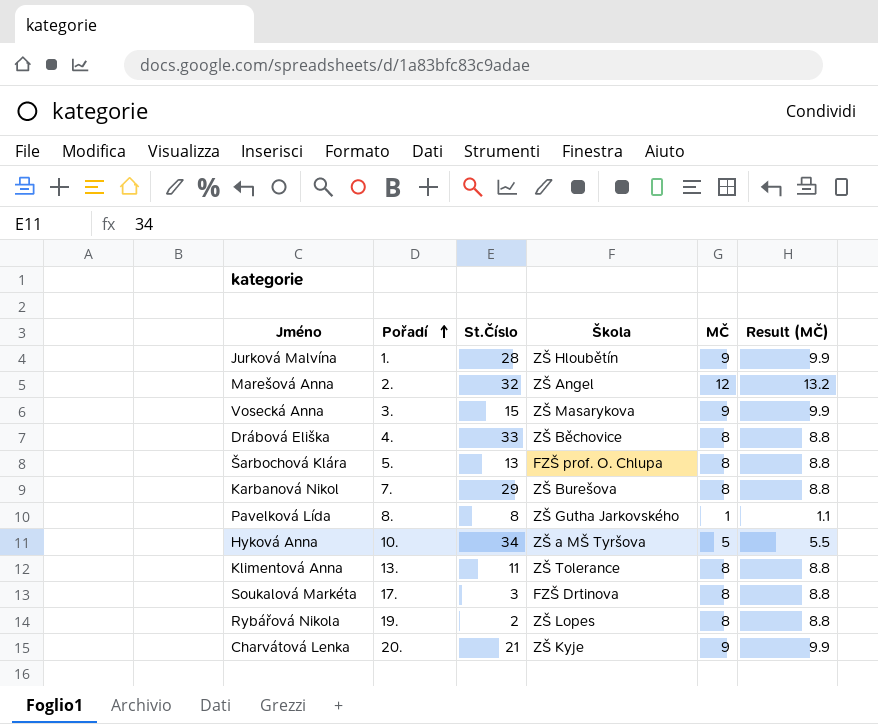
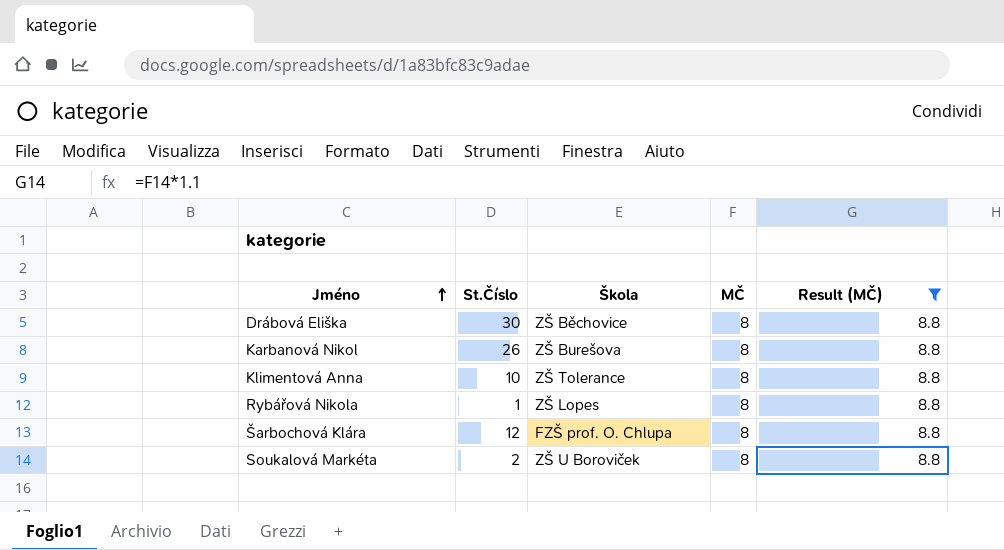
filter: none -> Result (MČ) = 8.8
row order: Pořadí ascending -> Jméno ascending
column Pořadí | position: 2 -> none
Drábová Eliška | St.Číslo: 33 -> 30
Karbanová Nikol | St.Číslo: 29 -> 26
Klimentová Anna | St.Číslo: 11 -> 10
Rybářová Nikola | St.Číslo: 2 -> 1
Šarbochová Klára | St.Číslo: 13 -> 12
Soukalová Markéta | St.Číslo: 3 -> 2
Soukalová Markéta | Škola: FZŠ Drtinova -> ZŠ U Boroviček

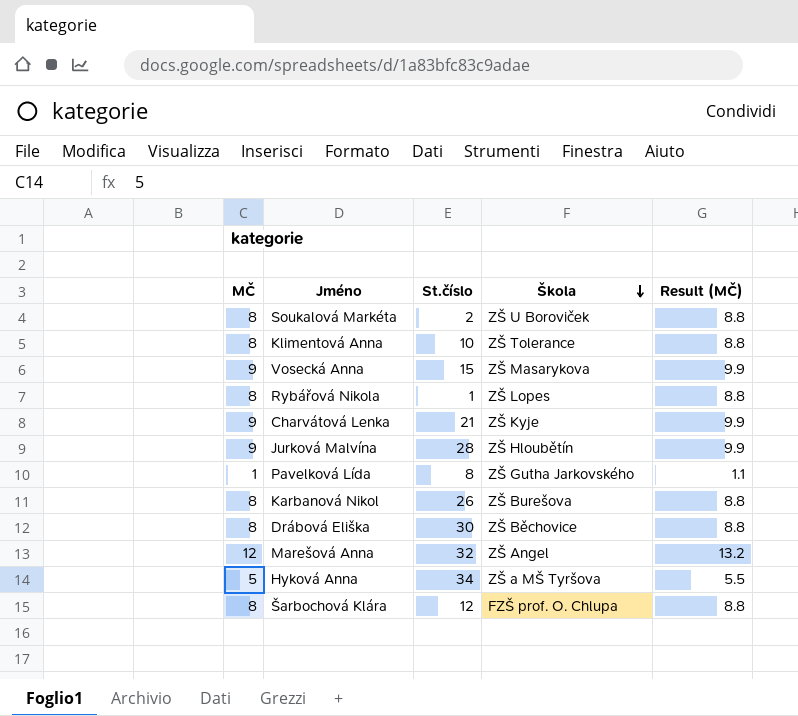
filter: Result (MČ) = 8.8 -> none
row order: Jméno ascending -> Škola descending
column MČ | position: 4 -> 1
column name: St.Číslo -> St.číslo

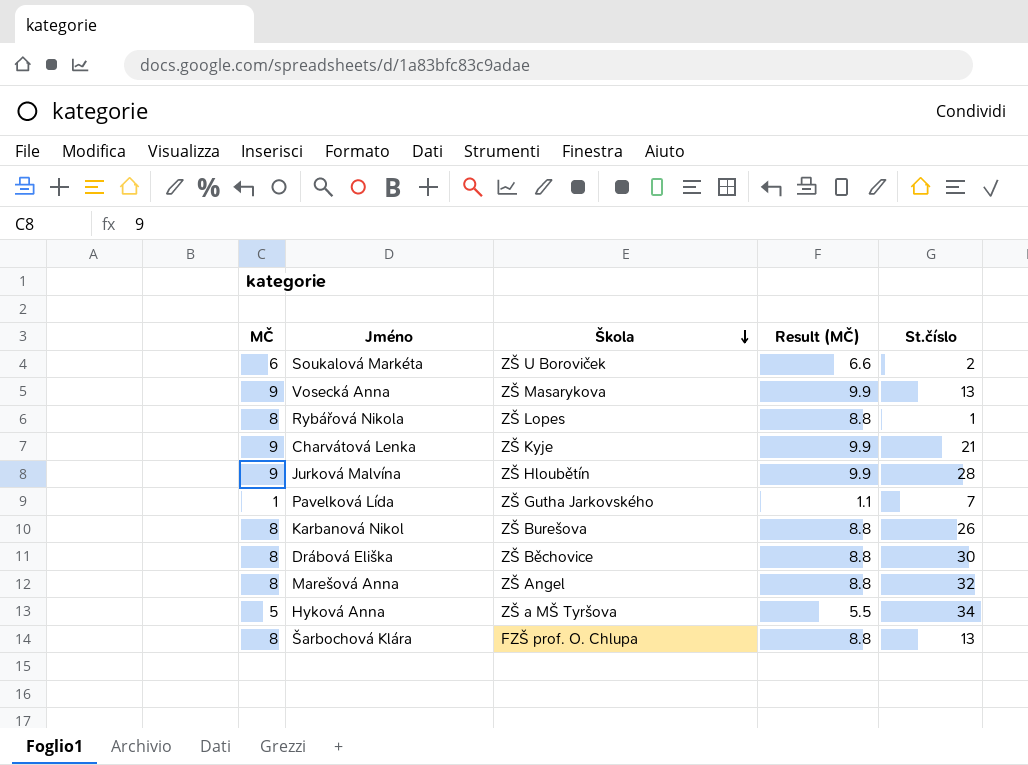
column St.číslo | position: 3 -> 5
row Klimentová Anna: 8 | 10 | ZŠ Tolerance | 8.8 -> none
Soukalová Markéta | MČ: 8 -> 6
Soukalová Markéta | Result (MČ): 8.8 -> 6.6
Vosecká Anna | St.číslo: 15 -> 13
Pavelková Lída | St.číslo: 8 -> 7
Marešová Anna | MČ: 12 -> 8
Marešová Anna | Result (MČ): 13.2 -> 8.8
Šarbochová Klára | St.číslo: 12 -> 13

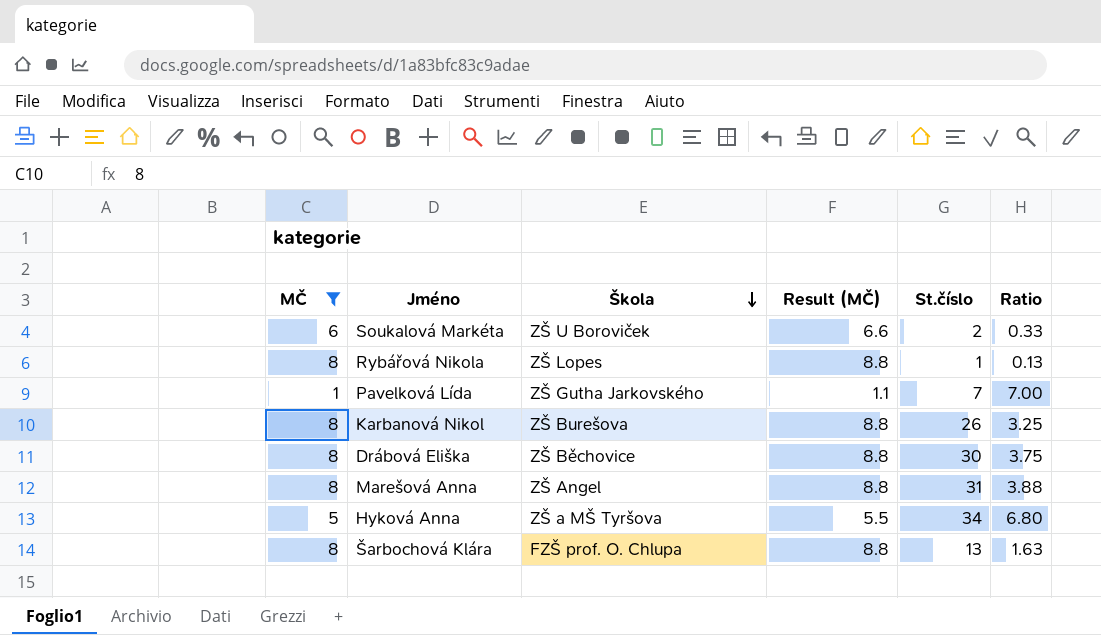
filter: none -> MČ != 9
column Ratio | formula: none -> [St.číslo] / [MČ]
Marešová Anna | St.číslo: 32 -> 31

